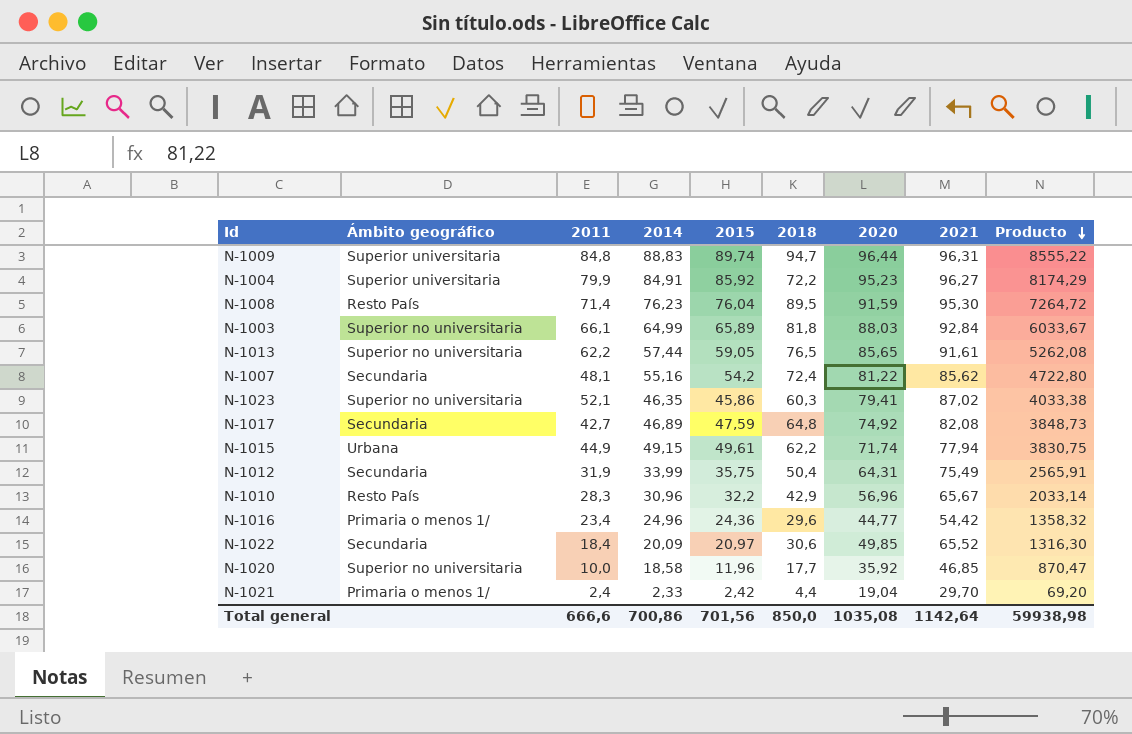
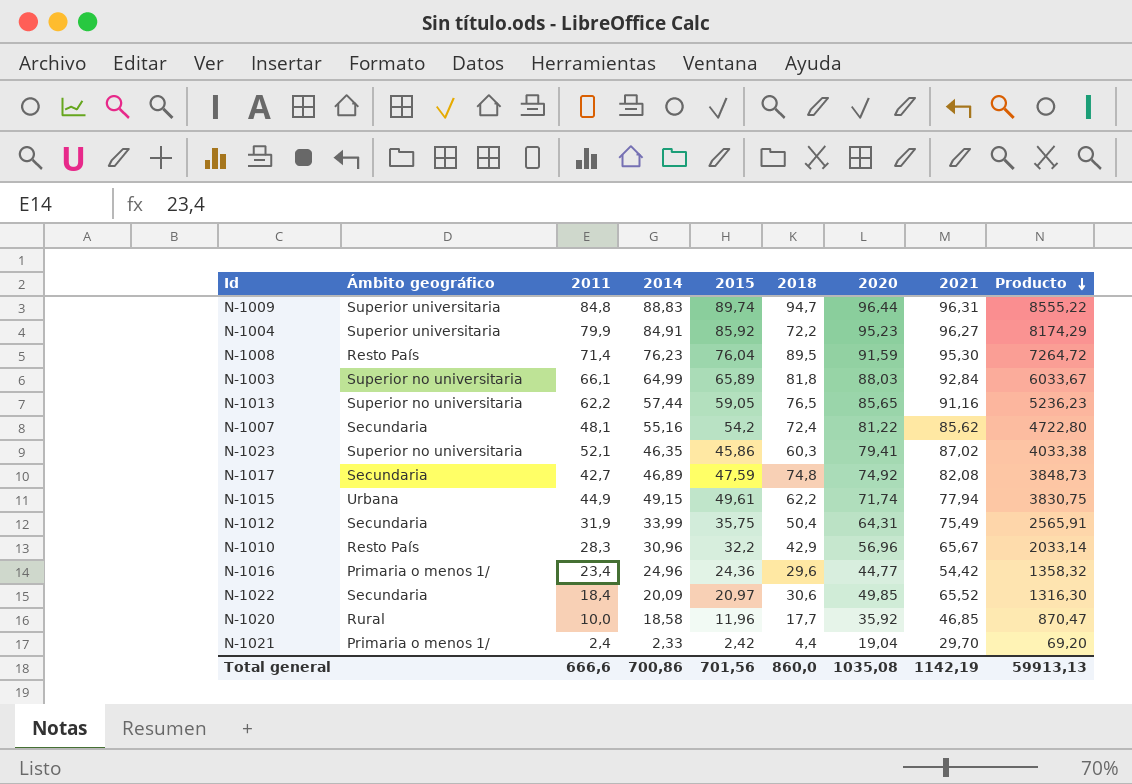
N-1013 | 2021: 91,61 -> 91,16
N-1013 | Producto: 5262,08 -> 5236,23
N-1017 | 2018: 64,8 -> 74,8
N-1020 | Ámbito geográfico: Superior no universitaria -> Rural
Total general | 2018: 850,0 -> 860,0
Total general | 2021: 1142,64 -> 1142,19
Total general | Producto: 59938,98 -> 59913,13

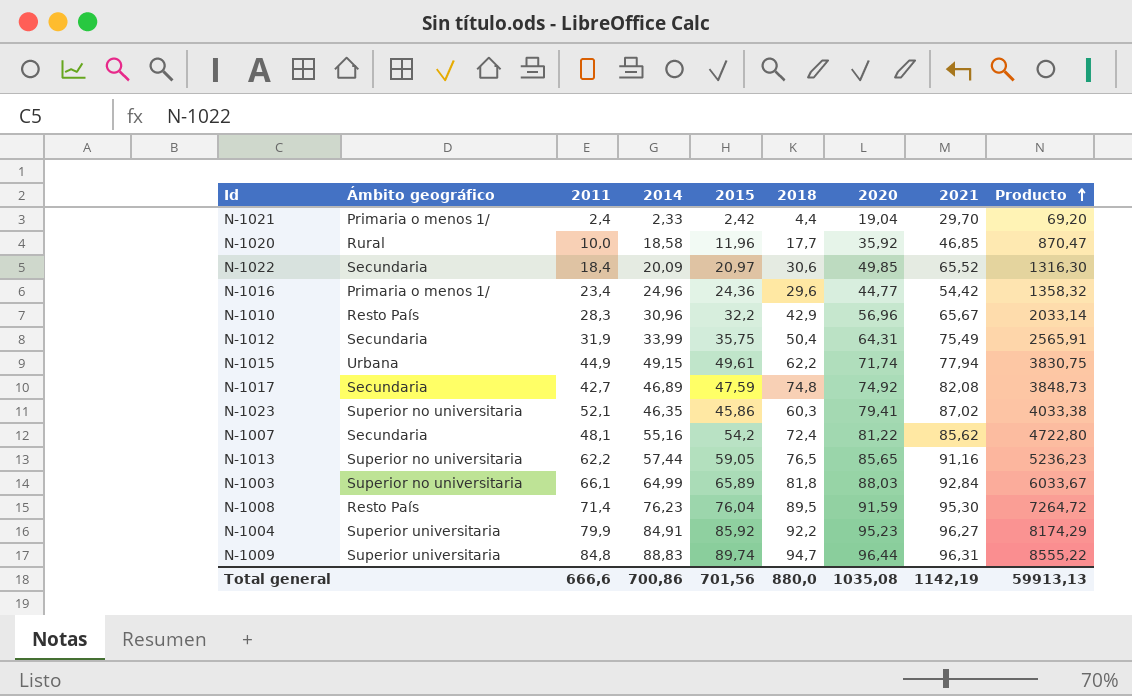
row order: Producto descending -> Producto ascending
N-1004 | 2018: 72,2 -> 92,2
Total general | 2018: 860,0 -> 880,0

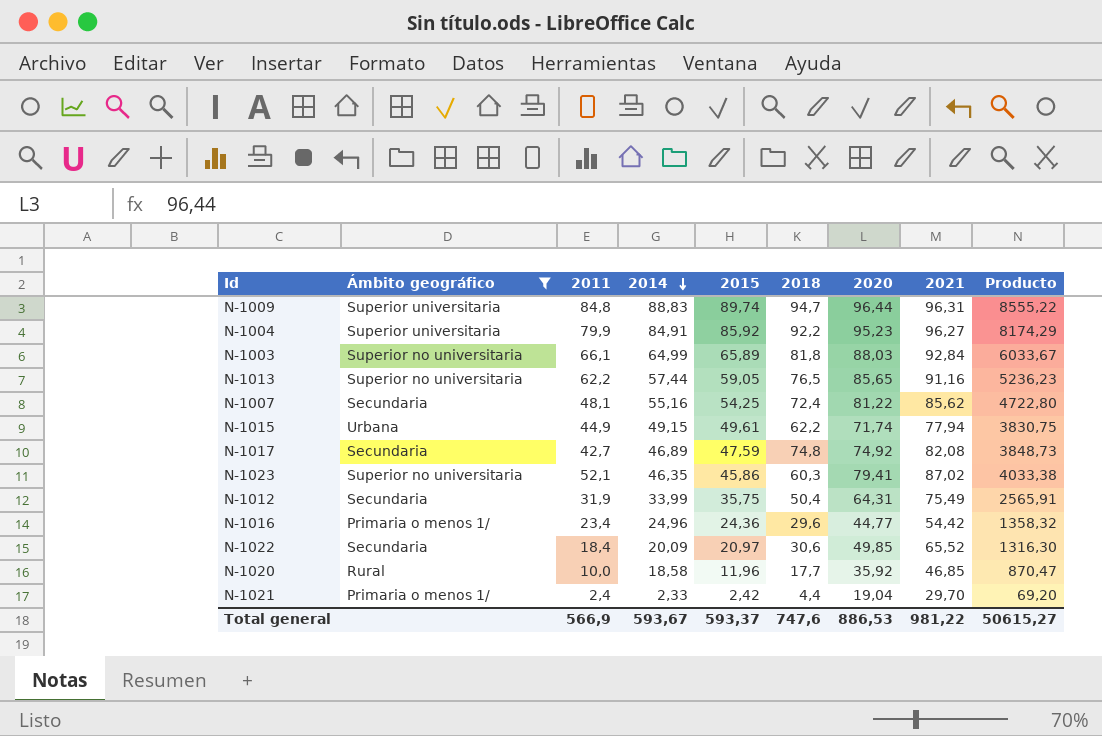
filter: none -> Ámbito geográfico != Resto País
row order: Producto ascending -> 2014 descending
N-1007 | 2015: 54,2 -> 54,25
Total general | 2011: 666,6 -> 566,9
Total general | 2014: 700,86 -> 593,67
Total general | 2015: 701,56 -> 593,37
Total general | 2018: 880,0 -> 747,6
Total general | 2020: 1035,08 -> 886,53
Total general | 2021: 1142,19 -> 981,22
Total general | Producto: 59913,13 -> 50615,27

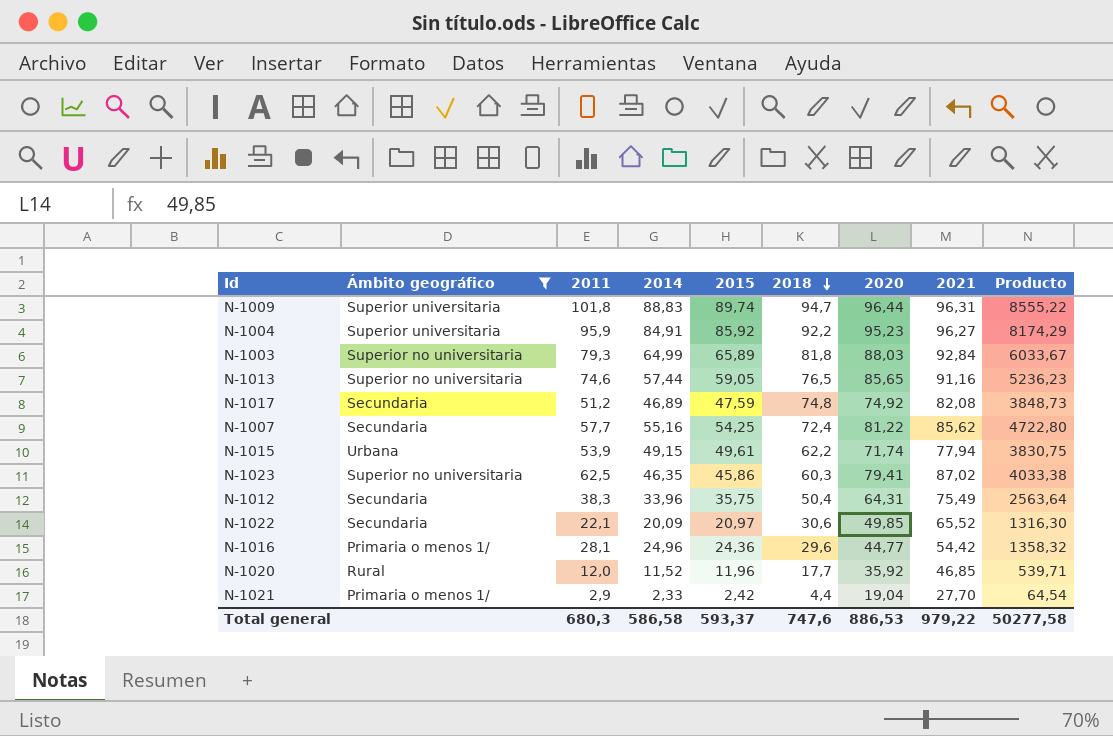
row order: 2014 descending -> 2018 descending
N-1009 | 2011: 84,8 -> 101,8
N-1004 | 2011: 79,9 -> 95,9
N-1003 | 2011: 66,1 -> 79,3
N-1013 | 2011: 62,2 -> 74,6
N-1017 | 2011: 42,7 -> 51,2
N-1007 | 2011: 48,1 -> 57,7
N-1015 | 2011: 44,9 -> 53,9
N-1023 | 2011: 52,1 -> 62,5
N-1012 | 2011: 31,9 -> 38,3
N-1012 | 2014: 33,99 -> 33,96
N-1012 | Producto: 2565,91 -> 2563,64
N-1022 | 2011: 18,4 -> 22,1
N-1016 | 2011: 23,4 -> 28,1
N-1020 | 2011: 10,0 -> 12,0
N-1020 | 2014: 18,58 -> 11,52
N-1020 | Producto: 870,47 -> 539,71
N-1021 | 2011: 2,4 -> 2,9
N-1021 | 2021: 29,70 -> 27,70
N-1021 | Producto: 69,20 -> 64,54
Total general | 2011: 566,9 -> 680,3
Total general | 2014: 593,67 -> 586,58
Total general | 2021: 981,22 -> 979,22
Total general | Producto: 50615,27 -> 50277,58

